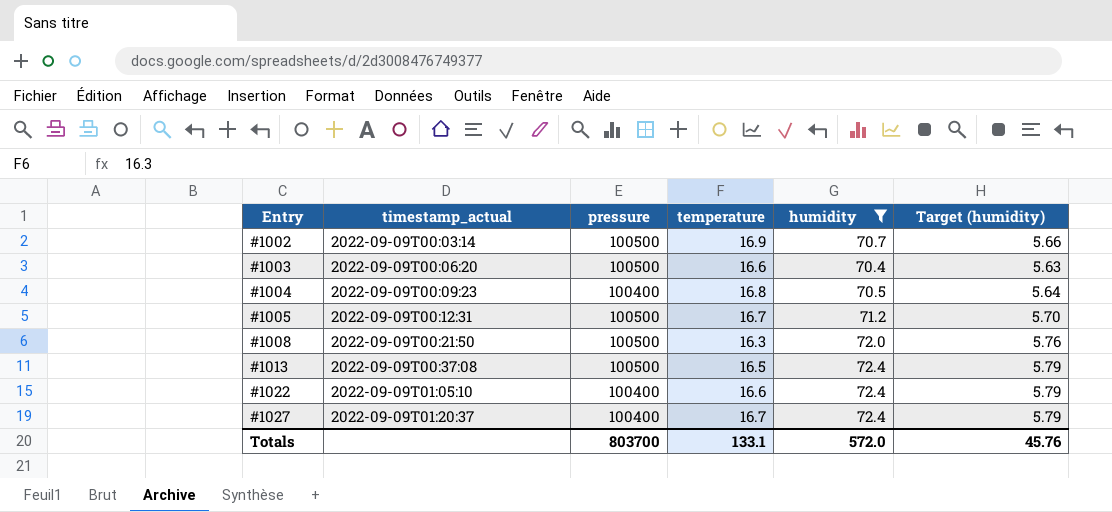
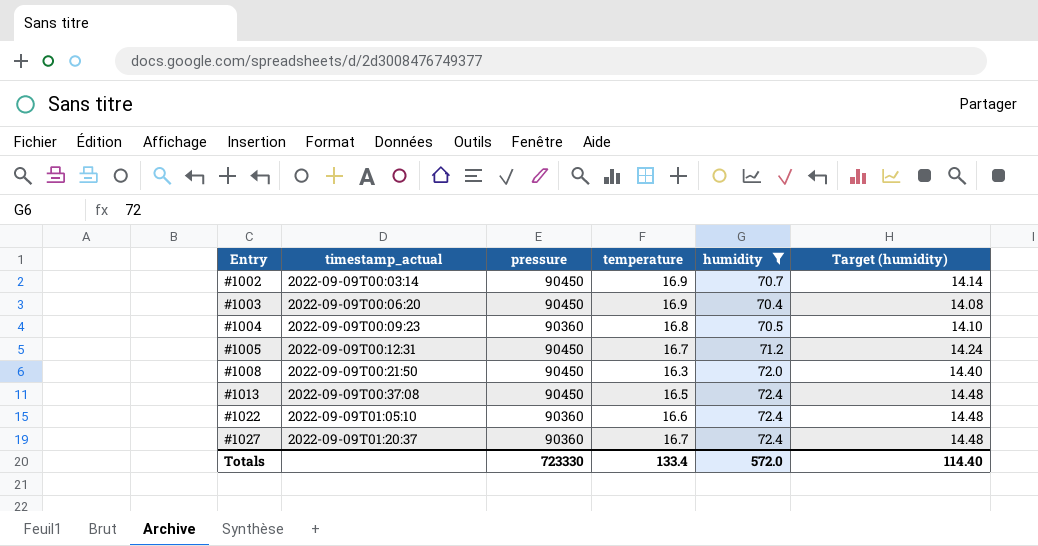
column Target (humidity) | formula: [humidity] * 0.08 -> [humidity] * 0.2
#1002 | pressure: 100500 -> 90450
#1003 | pressure: 100500 -> 90450
#1003 | temperature: 16.6 -> 16.9
#1004 | pressure: 100400 -> 90360
#1005 | pressure: 100500 -> 90450
#1008 | pressure: 100500 -> 90450
#1013 | pressure: 100500 -> 90450
#1022 | pressure: 100400 -> 90360
#1027 | pressure: 100400 -> 90360
Totals | pressure: 803700 -> 723330
Totals | temperature: 133.1 -> 133.4
Totals | Target (humidity): 45.76 -> 114.40

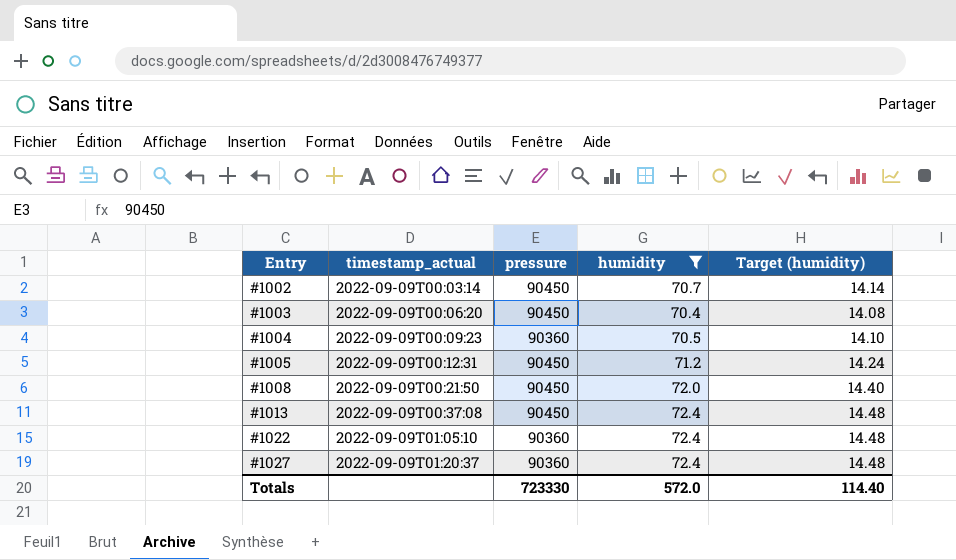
column temperature | position: 4 -> none

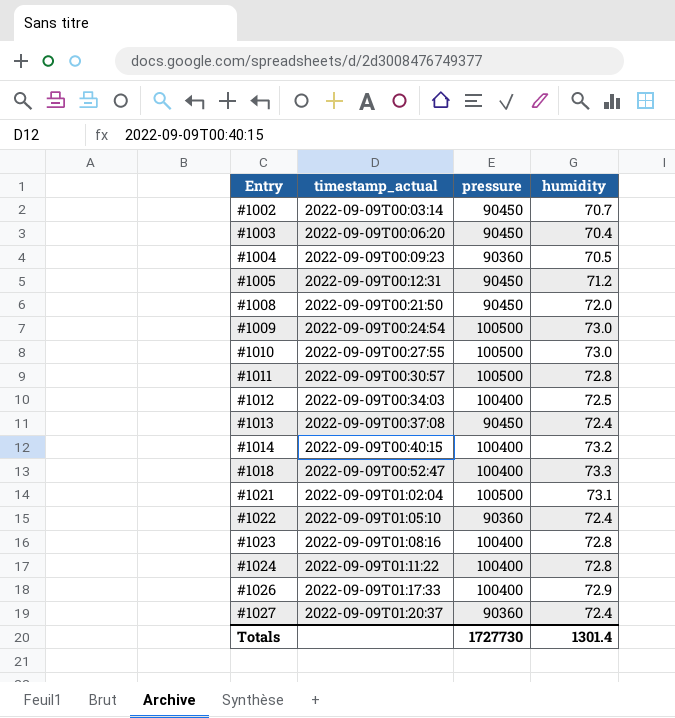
filter: humidity <= 72.4 -> none
column Target (humidity) | formula: [humidity] * 0.2 -> none
Totals | pressure: 723330 -> 1727730
Totals | humidity: 572.0 -> 1301.4

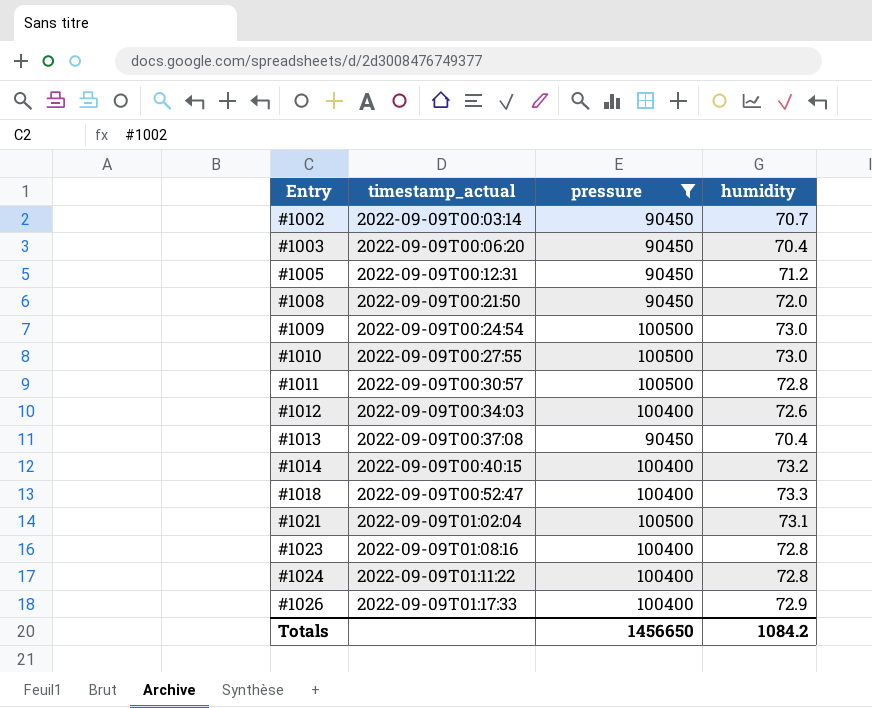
filter: none -> pressure != 90360
#1012 | humidity: 72.5 -> 72.6
#1013 | humidity: 72.4 -> 70.4
Totals | pressure: 1727730 -> 1456650
Totals | humidity: 1301.4 -> 1084.2

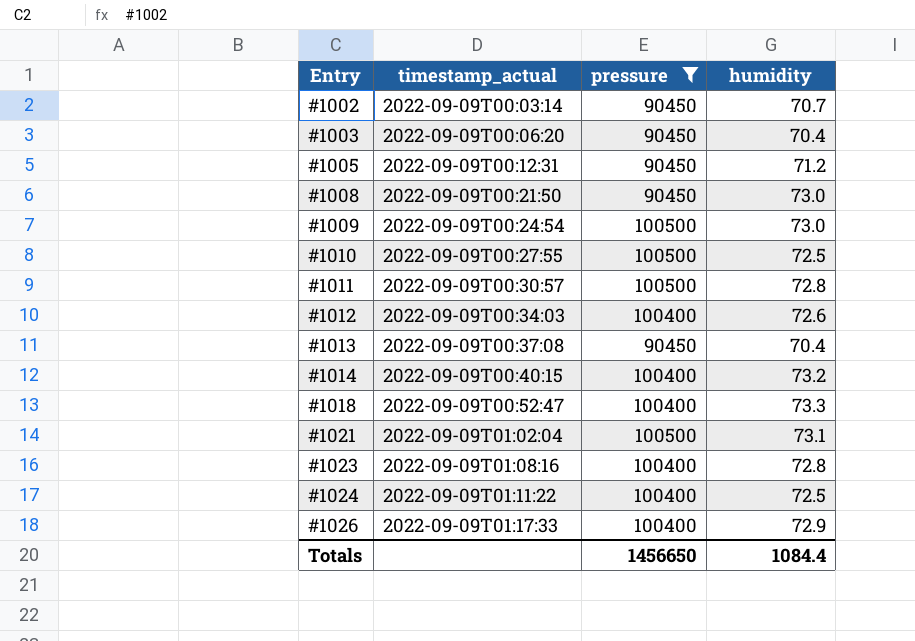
#1008 | humidity: 72.0 -> 73.0
#1010 | humidity: 73.0 -> 72.5
#1024 | humidity: 72.8 -> 72.5
Totals | humidity: 1084.2 -> 1084.4

